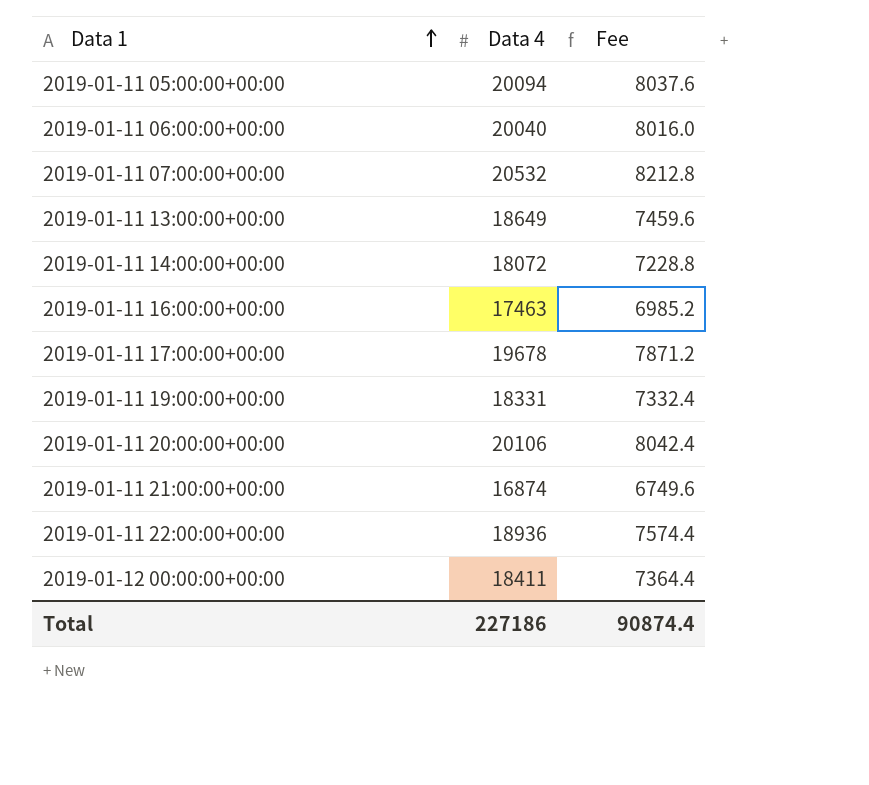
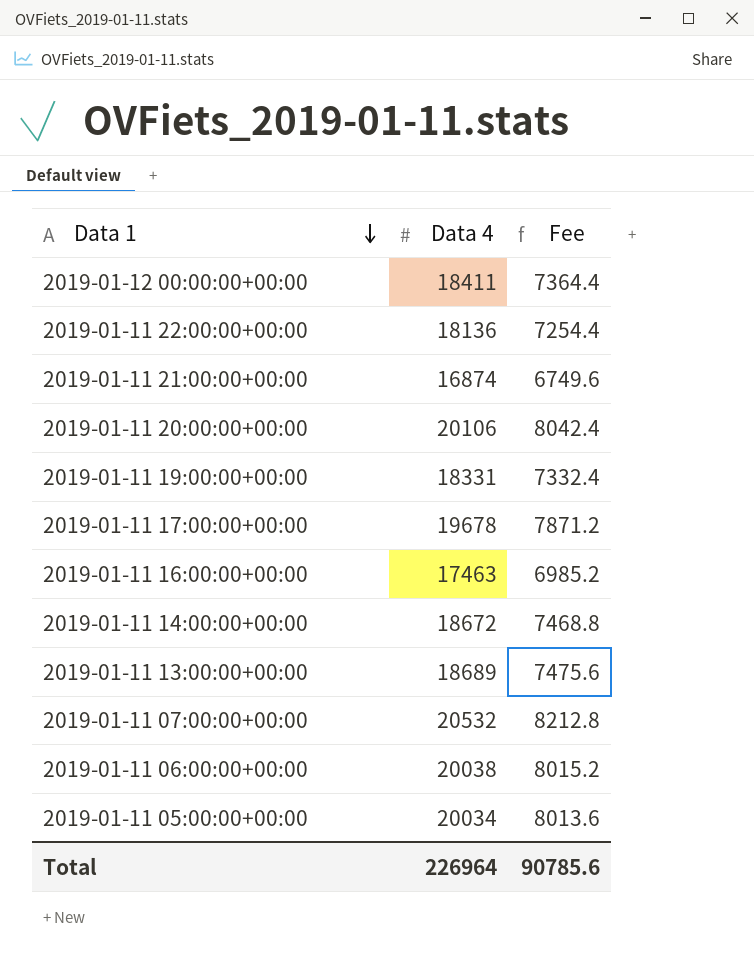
row order: Data 1 ascending -> Data 1 descending
2019-01-11 22:00:00+00:00 | Data 4: 18936 -> 18136
2019-01-11 22:00:00+00:00 | Fee: 7574.4 -> 7254.4
2019-01-11 14:00:00+00:00 | Data 4: 18072 -> 18672
2019-01-11 14:00:00+00:00 | Fee: 7228.8 -> 7468.8
2019-01-11 13:00:00+00:00 | Data 4: 18649 -> 18689
2019-01-11 13:00:00+00:00 | Fee: 7459.6 -> 7475.6
2019-01-11 06:00:00+00:00 | Data 4: 20040 -> 20038
2019-01-11 06:00:00+00:00 | Fee: 8016.0 -> 8015.2
2019-01-11 05:00:00+00:00 | Data 4: 20094 -> 20034
2019-01-11 05:00:00+00:00 | Fee: 8037.6 -> 8013.6
Total | Data 4: 227186 -> 226964
Total | Fee: 90874.4 -> 90785.6

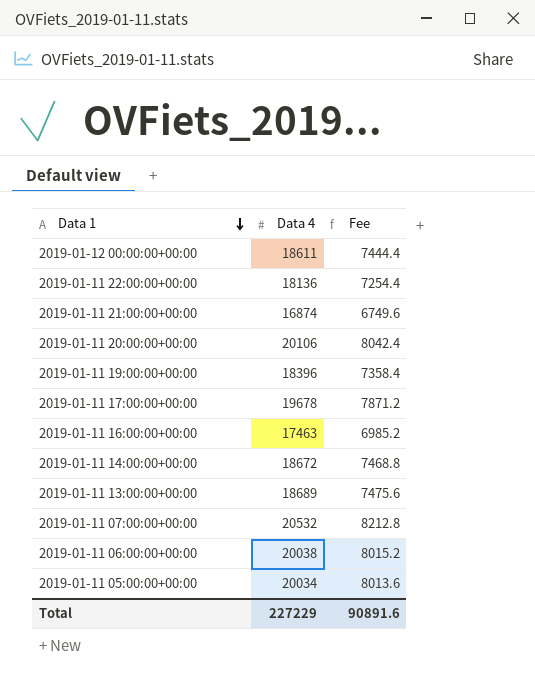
2019-01-12 00:00:00+00:00 | Data 4: 18411 -> 18611
2019-01-12 00:00:00+00:00 | Fee: 7364.4 -> 7444.4
2019-01-11 19:00:00+00:00 | Data 4: 18331 -> 18396
2019-01-11 19:00:00+00:00 | Fee: 7332.4 -> 7358.4
Total | Data 4: 226964 -> 227229
Total | Fee: 90785.6 -> 90891.6

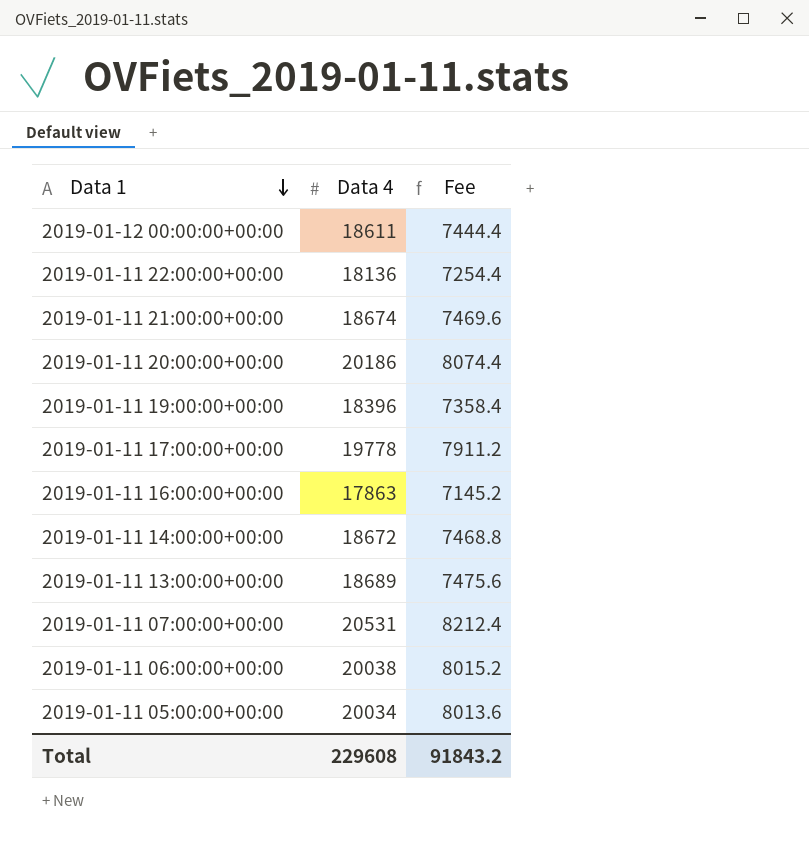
2019-01-11 21:00:00+00:00 | Data 4: 16874 -> 18674
2019-01-11 21:00:00+00:00 | Fee: 6749.6 -> 7469.6
2019-01-11 20:00:00+00:00 | Data 4: 20106 -> 20186
2019-01-11 20:00:00+00:00 | Fee: 8042.4 -> 8074.4
2019-01-11 17:00:00+00:00 | Data 4: 19678 -> 19778
2019-01-11 17:00:00+00:00 | Fee: 7871.2 -> 7911.2
2019-01-11 16:00:00+00:00 | Data 4: 17463 -> 17863
2019-01-11 16:00:00+00:00 | Fee: 6985.2 -> 7145.2
2019-01-11 07:00:00+00:00 | Data 4: 20532 -> 20531
2019-01-11 07:00:00+00:00 | Fee: 8212.8 -> 8212.4
Total | Data 4: 227229 -> 229608
Total | Fee: 90891.6 -> 91843.2

